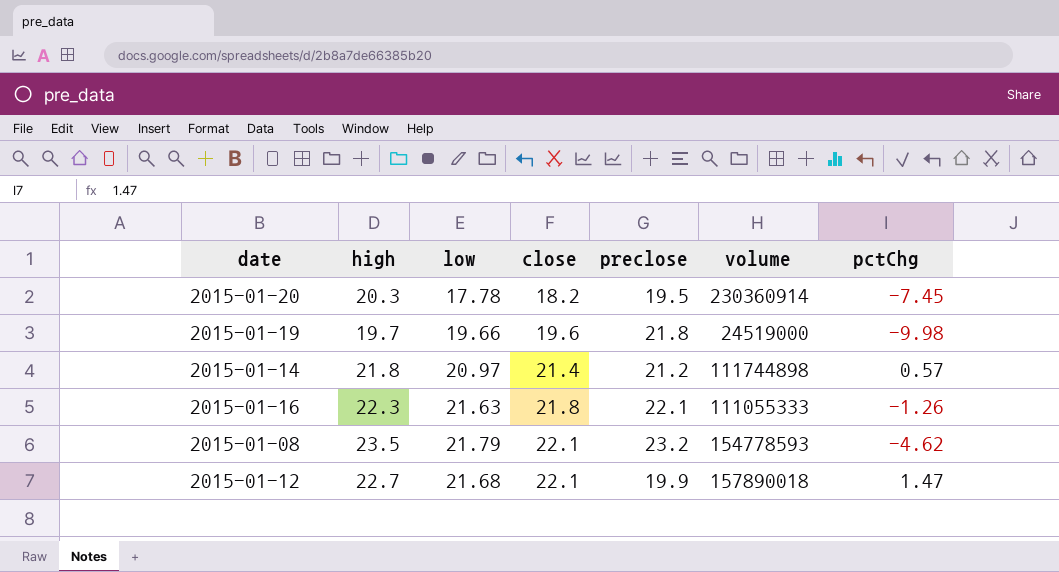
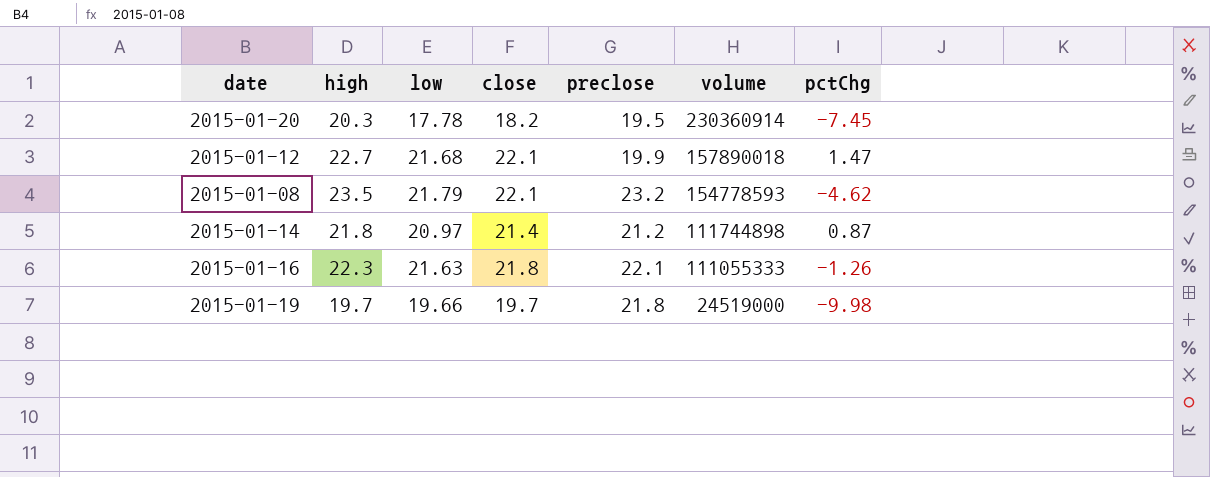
row order: close ascending -> volume descending
2015-01-14 | pctChg: 0.57 -> 0.87
2015-01-19 | close: 19.6 -> 19.7

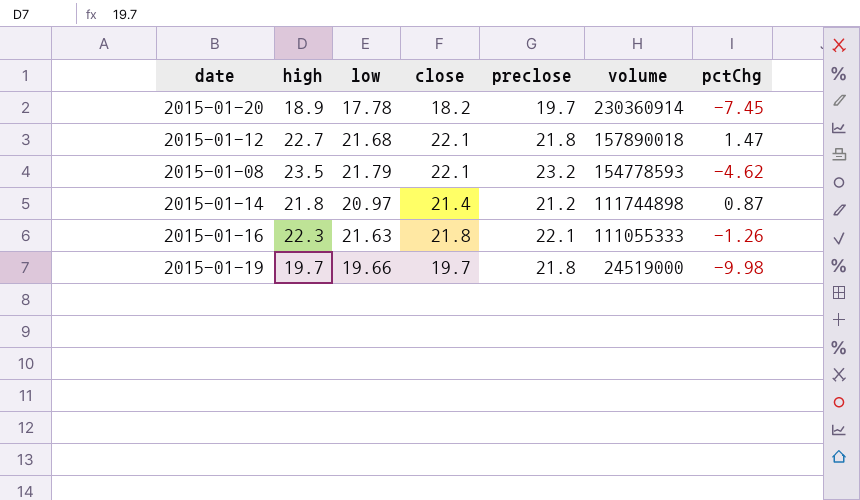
2015-01-20 | high: 20.3 -> 18.9
2015-01-20 | preclose: 19.5 -> 19.7
2015-01-12 | preclose: 19.9 -> 21.8

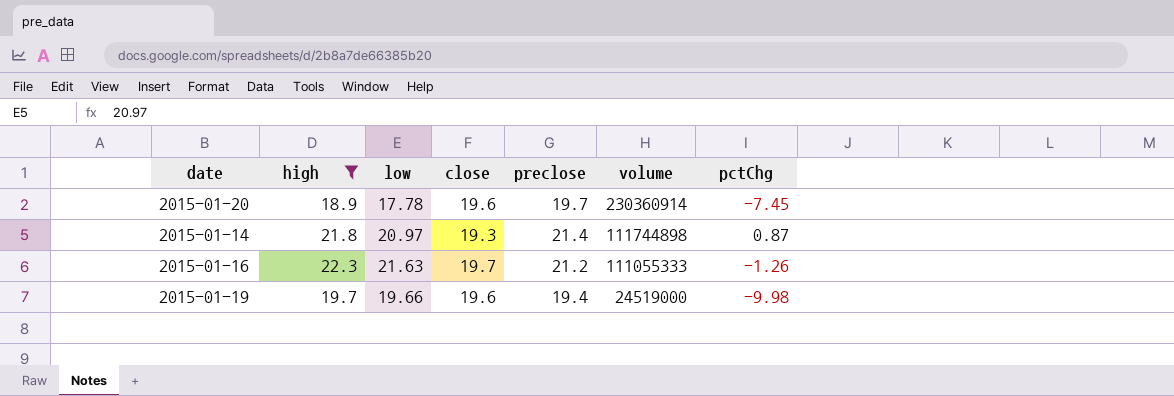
filter: none -> high <= 22.3
2015-01-20 | close: 18.2 -> 19.6
2015-01-14 | close: 21.4 -> 19.3
2015-01-14 | preclose: 21.2 -> 21.4
2015-01-16 | close: 21.8 -> 19.7
2015-01-16 | preclose: 22.1 -> 21.2
2015-01-19 | close: 19.7 -> 19.6
2015-01-19 | preclose: 21.8 -> 19.4

